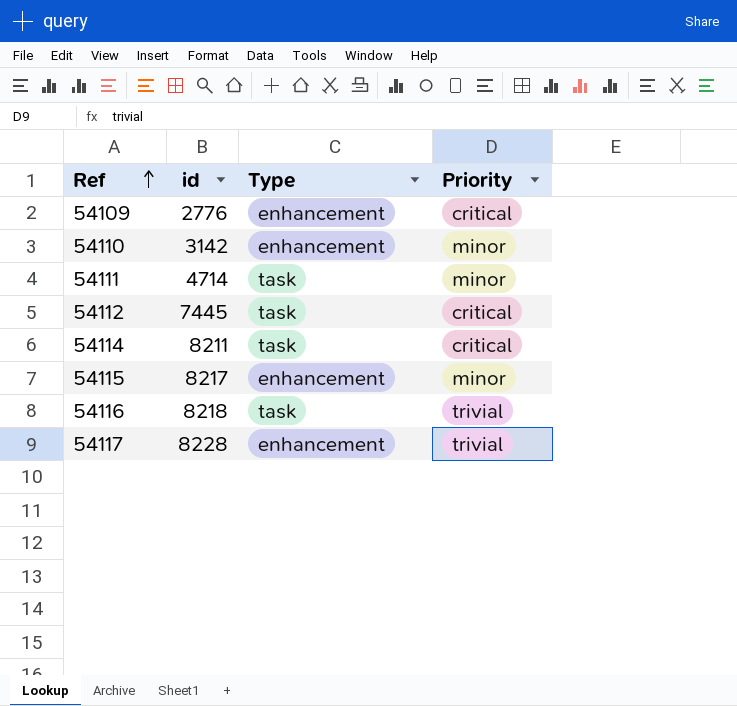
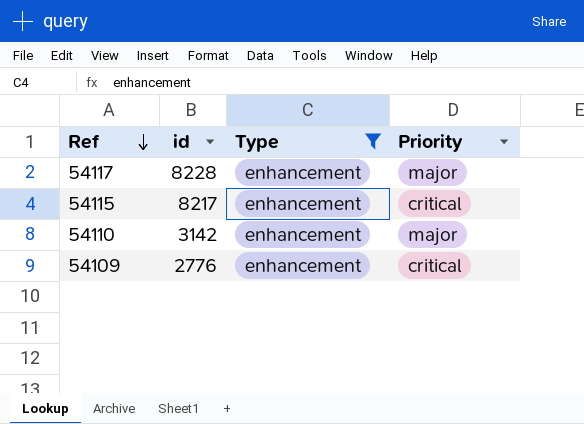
filter: none -> Type = enhancement
row order: Ref ascending -> Ref descending
54117 | Priority: trivial -> major
54115 | Priority: minor -> critical
54110 | Priority: minor -> major

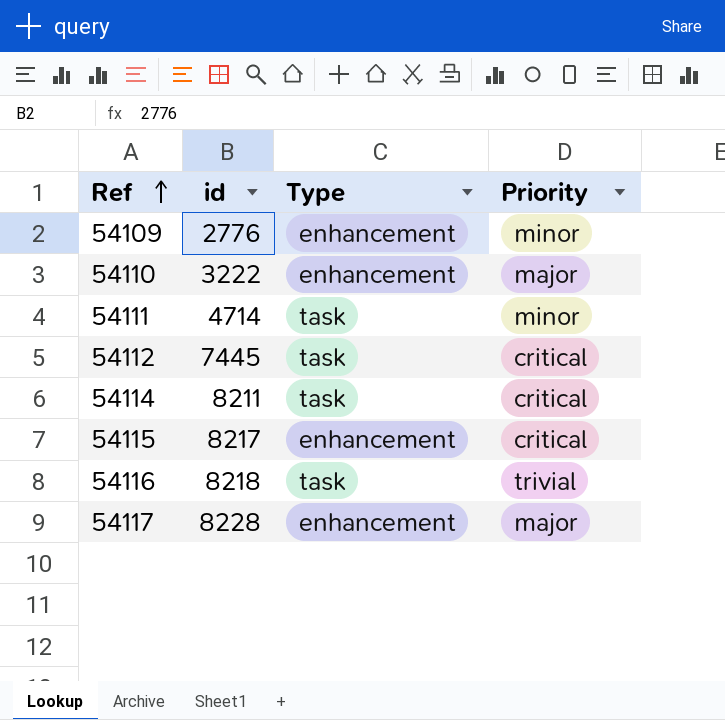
filter: Type = enhancement -> none
row order: Ref descending -> Ref ascending
54109 | Priority: critical -> minor
54110 | id: 3142 -> 3222

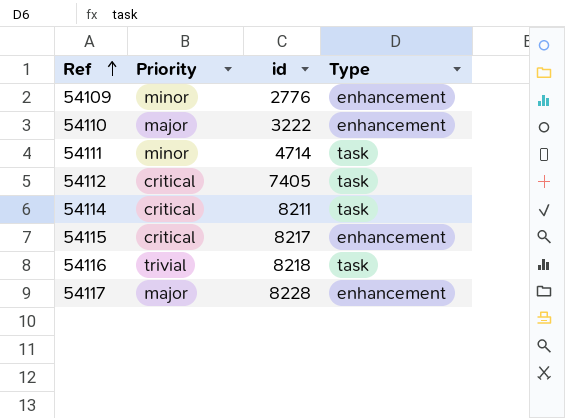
column Priority | position: 4 -> 2
54112 | id: 7445 -> 7405

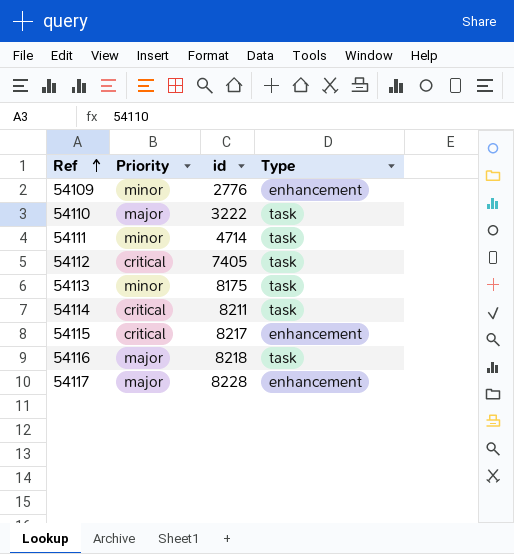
54110 | Type: enhancement -> task
row 54113: none -> minor | 8175 | task
54116 | Priority: trivial -> major

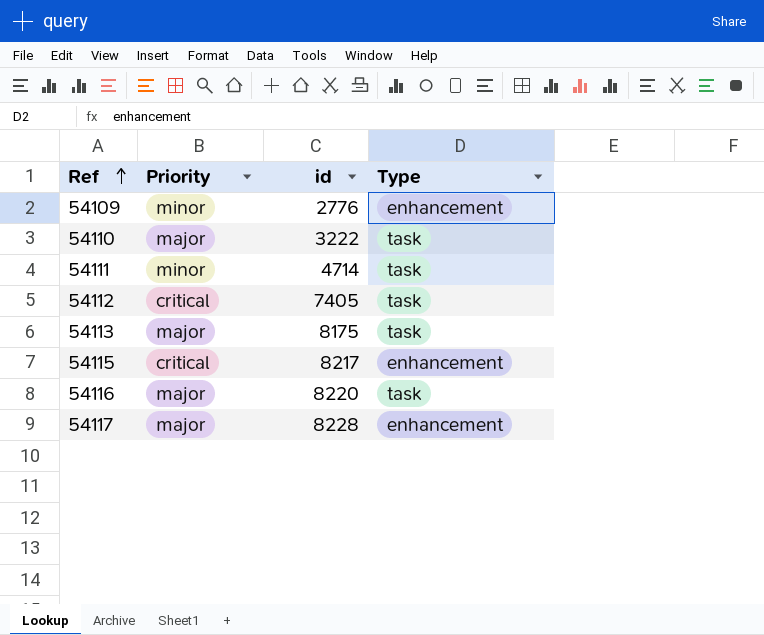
row 54114: critical | 8211 | task -> none
54113 | Priority: minor -> major
54116 | id: 8218 -> 8220

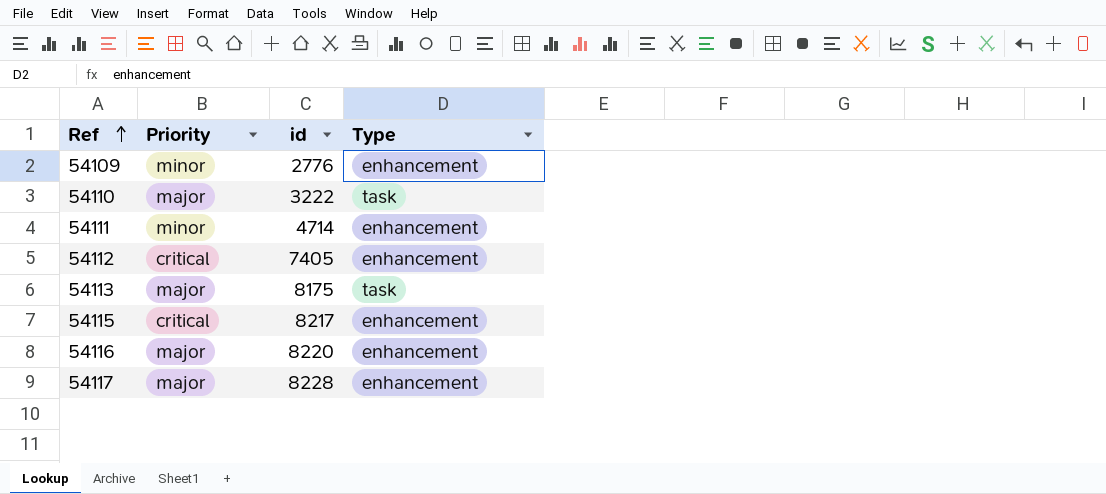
54111 | Type: task -> enhancement
54112 | Type: task -> enhancement
54116 | Type: task -> enhancement

